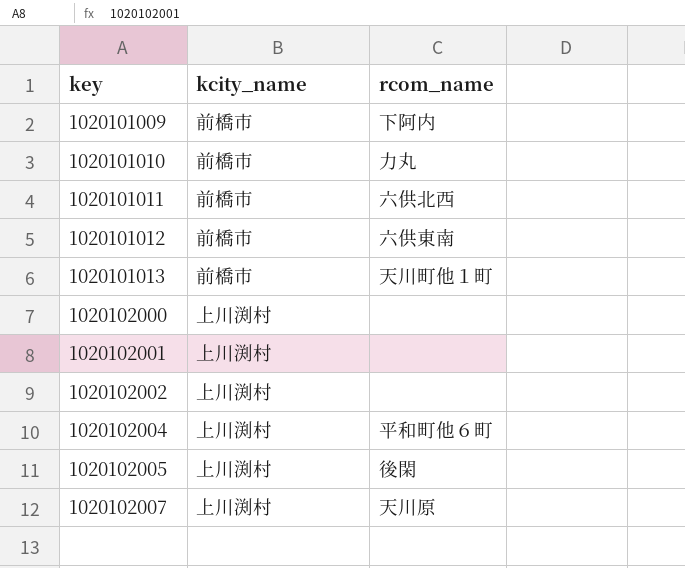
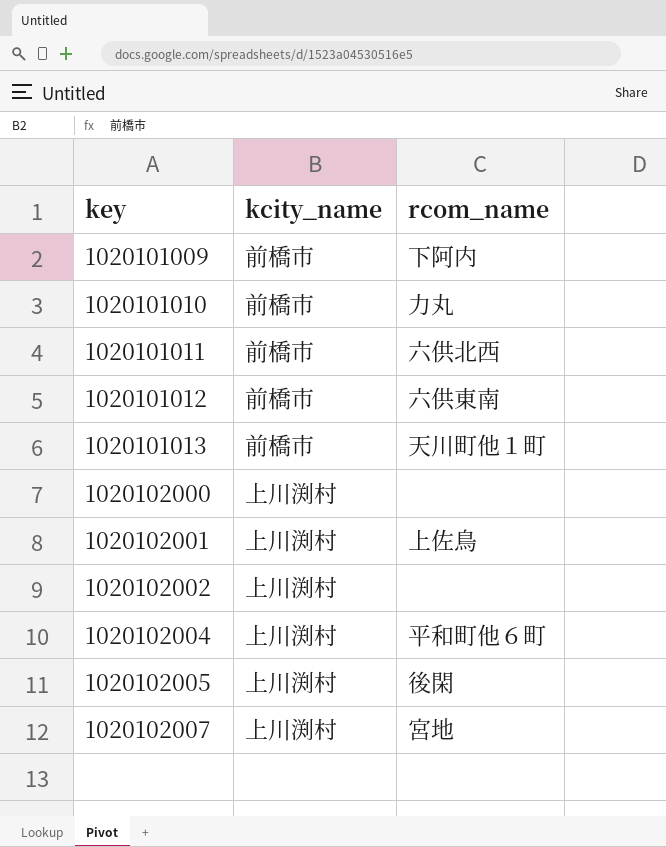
1020102001 | rcom_name: none -> 上佐鳥
1020102007 | rcom_name: 天川原 -> 宮地

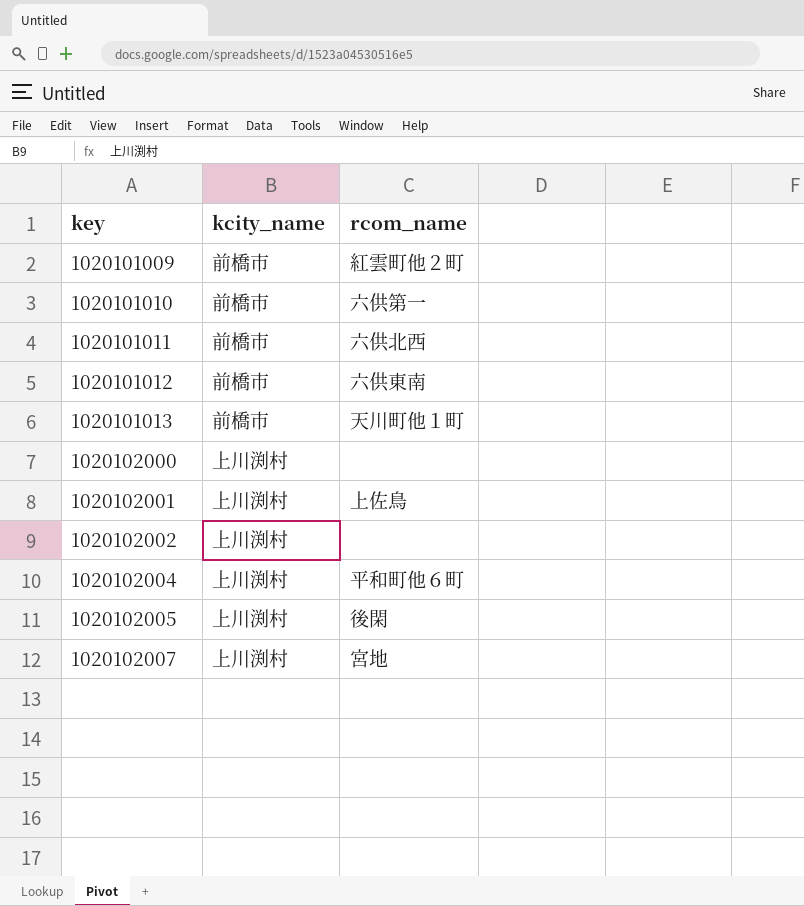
1020101009 | rcom_name: 下阿内 -> 紅雲町他２町
1020101010 | rcom_name: 力丸 -> 六供第一

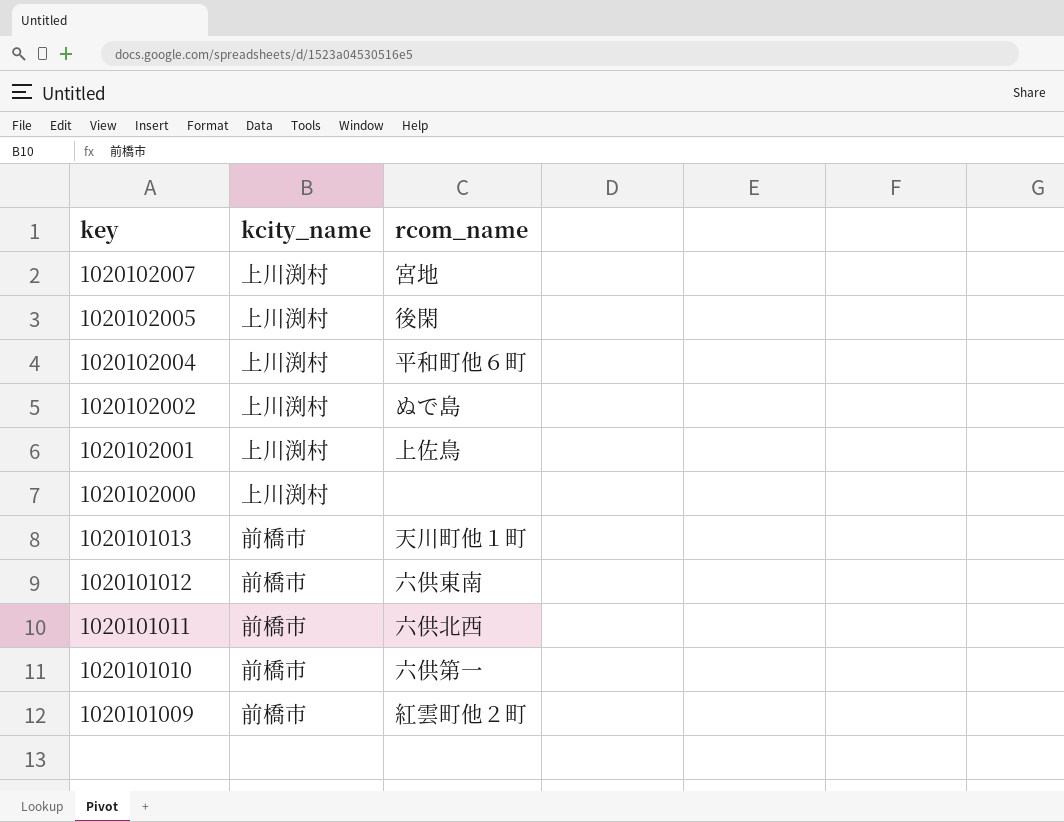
row order: key ascending -> key descending
1020102002 | rcom_name: none -> ぬで島

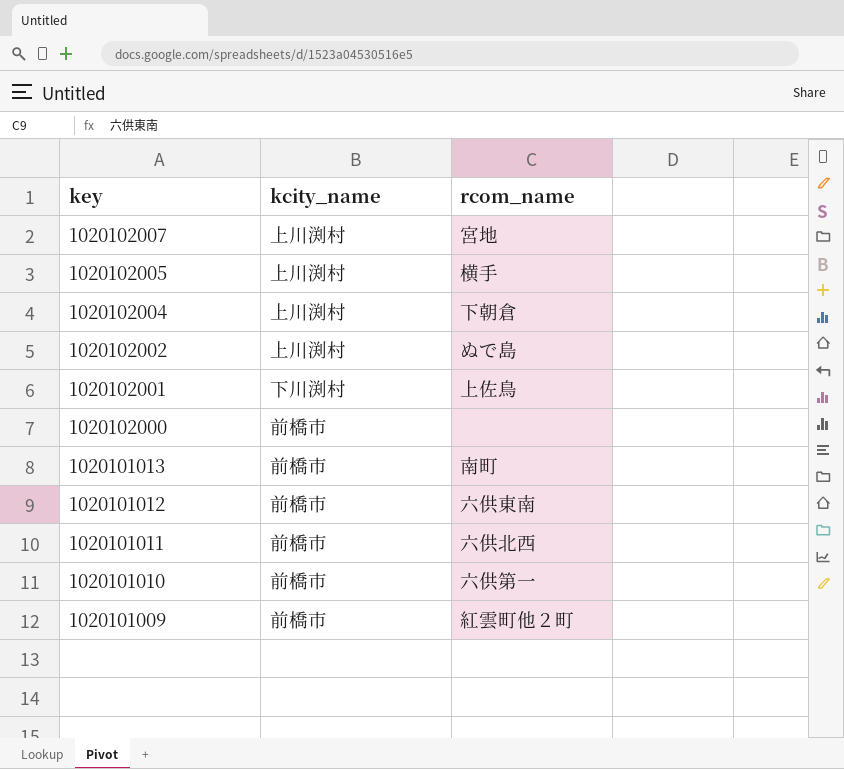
1020102005 | rcom_name: 後閑 -> 横手
1020102004 | rcom_name: 平和町他６町 -> 下朝倉
1020102001 | kcity_name: 上川渕村 -> 下川渕村
1020102000 | kcity_name: 上川渕村 -> 前橋市
1020101013 | rcom_name: 天川町他１町 -> 南町

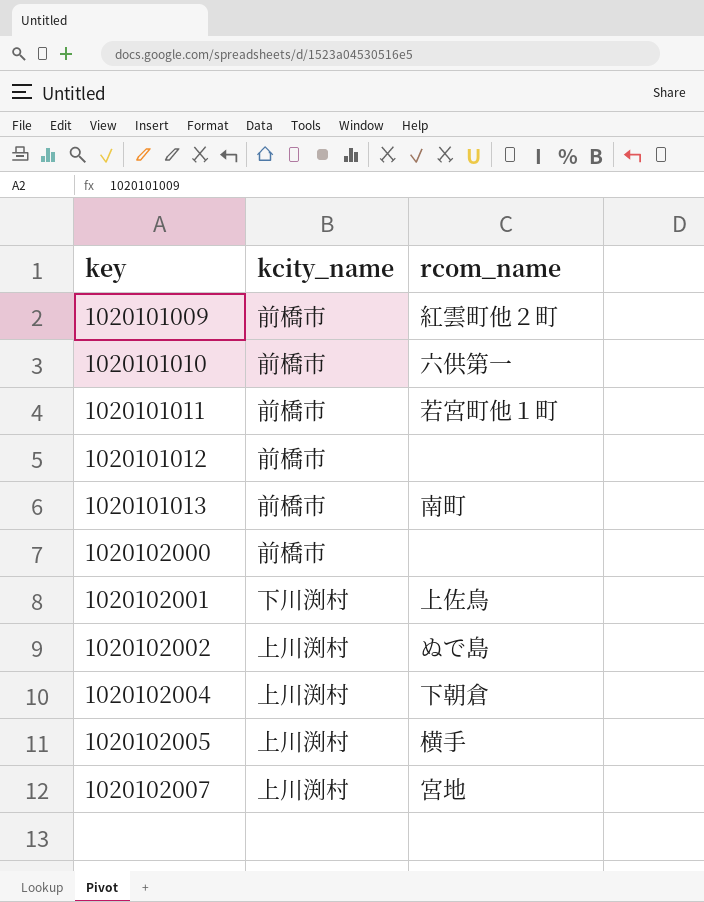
row order: key descending -> key ascending
1020101011 | rcom_name: 六供北西 -> 若宮町他１町
1020101012 | rcom_name: 六供東南 -> none

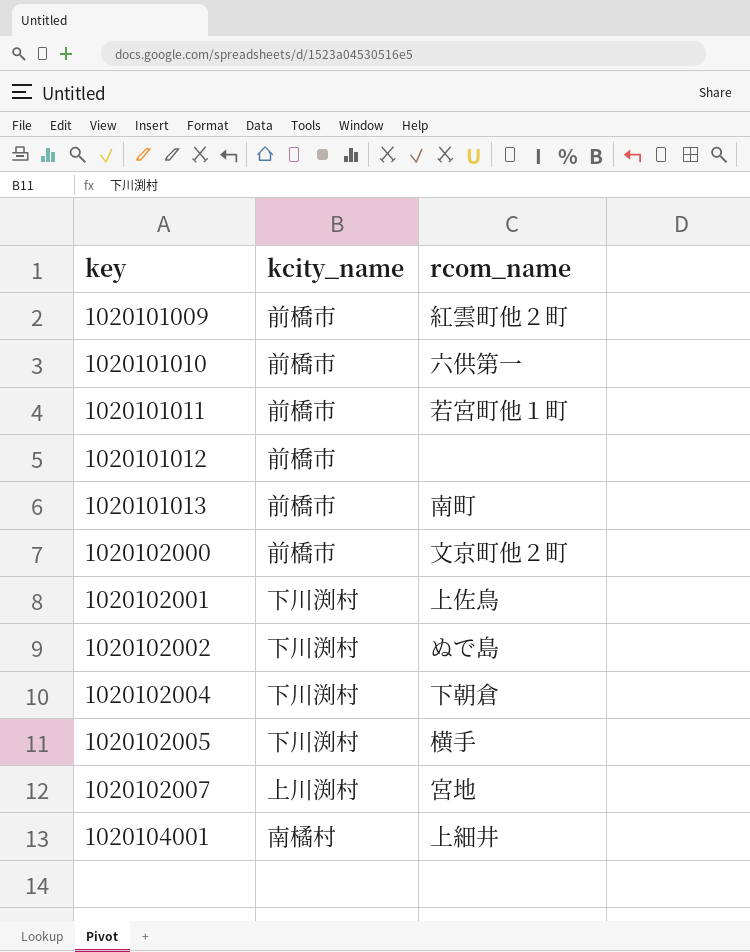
1020102000 | rcom_name: none -> 文京町他２町
1020102002 | kcity_name: 上川渕村 -> 下川渕村
1020102004 | kcity_name: 上川渕村 -> 下川渕村
1020102005 | kcity_name: 上川渕村 -> 下川渕村
row 1020104001: none -> 南橘村 | 上細井

